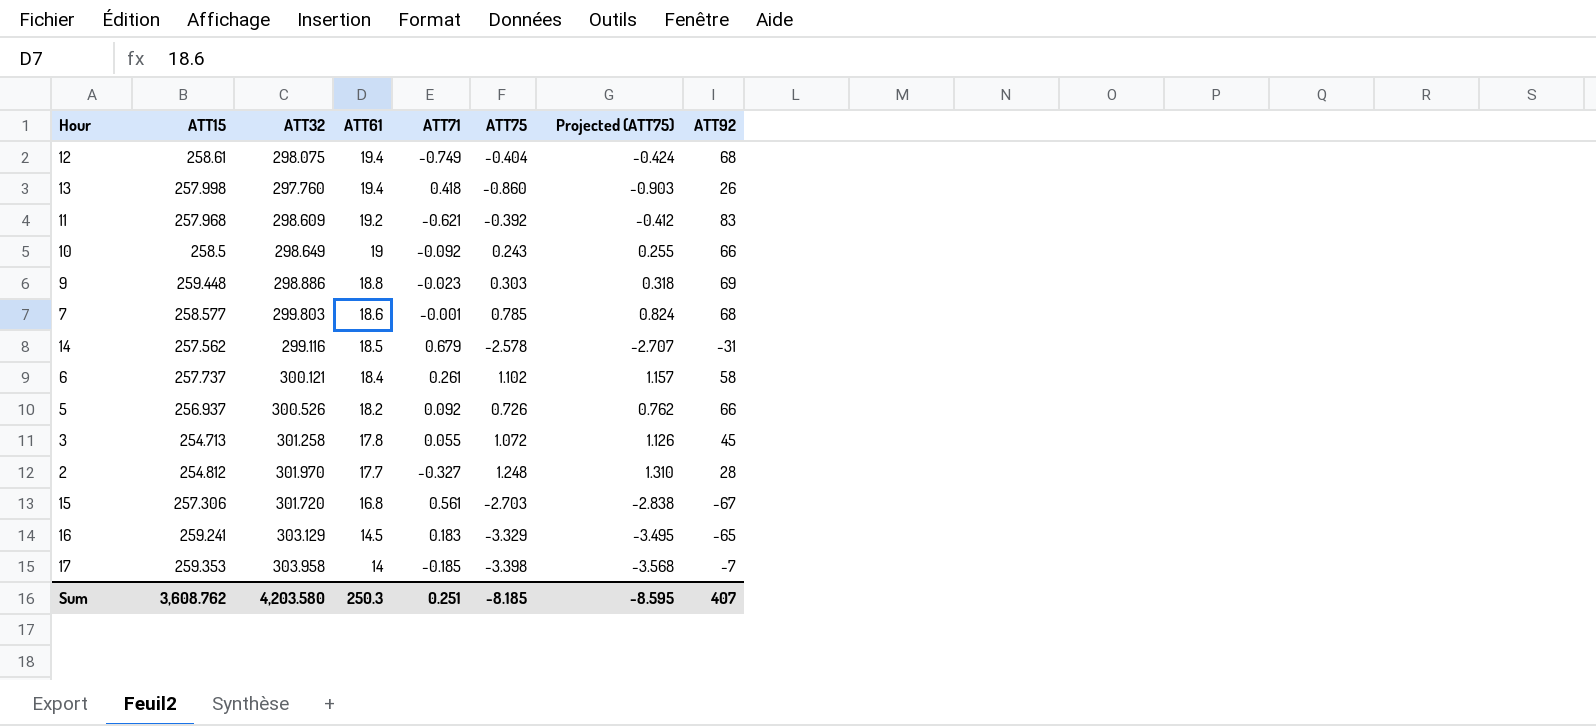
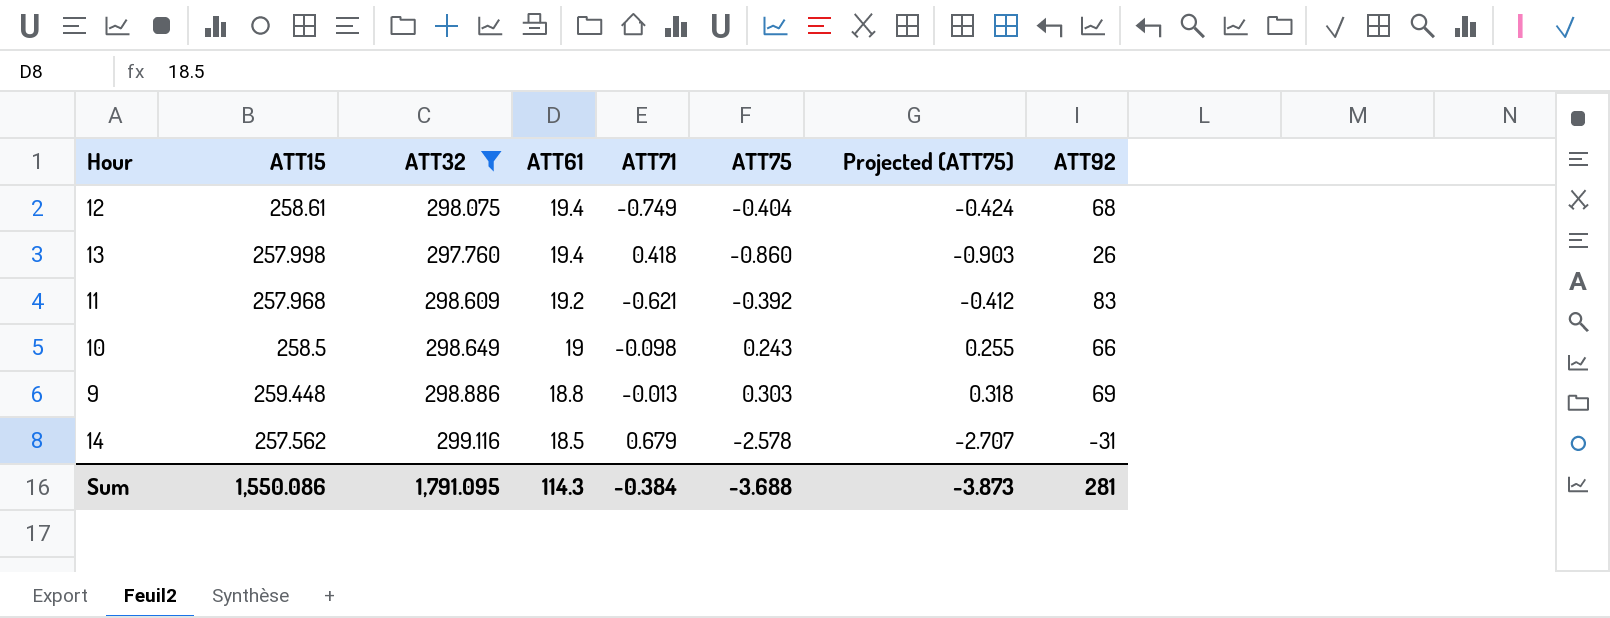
filter: none -> ATT32 <= 299.116
10 | ATT71: -0.092 -> -0.098
9 | ATT71: -0.023 -> -0.013
Sum | ATT15: 3,608.762 -> 1,550.086
Sum | ATT32: 4,203.580 -> 1,791.095
Sum | ATT61: 250.3 -> 114.3
Sum | ATT71: 0.251 -> -0.384
Sum | ATT75: -8.185 -> -3.688
Sum | Projected (ATT75): -8.595 -> -3.873
Sum | ATT92: 407 -> 281

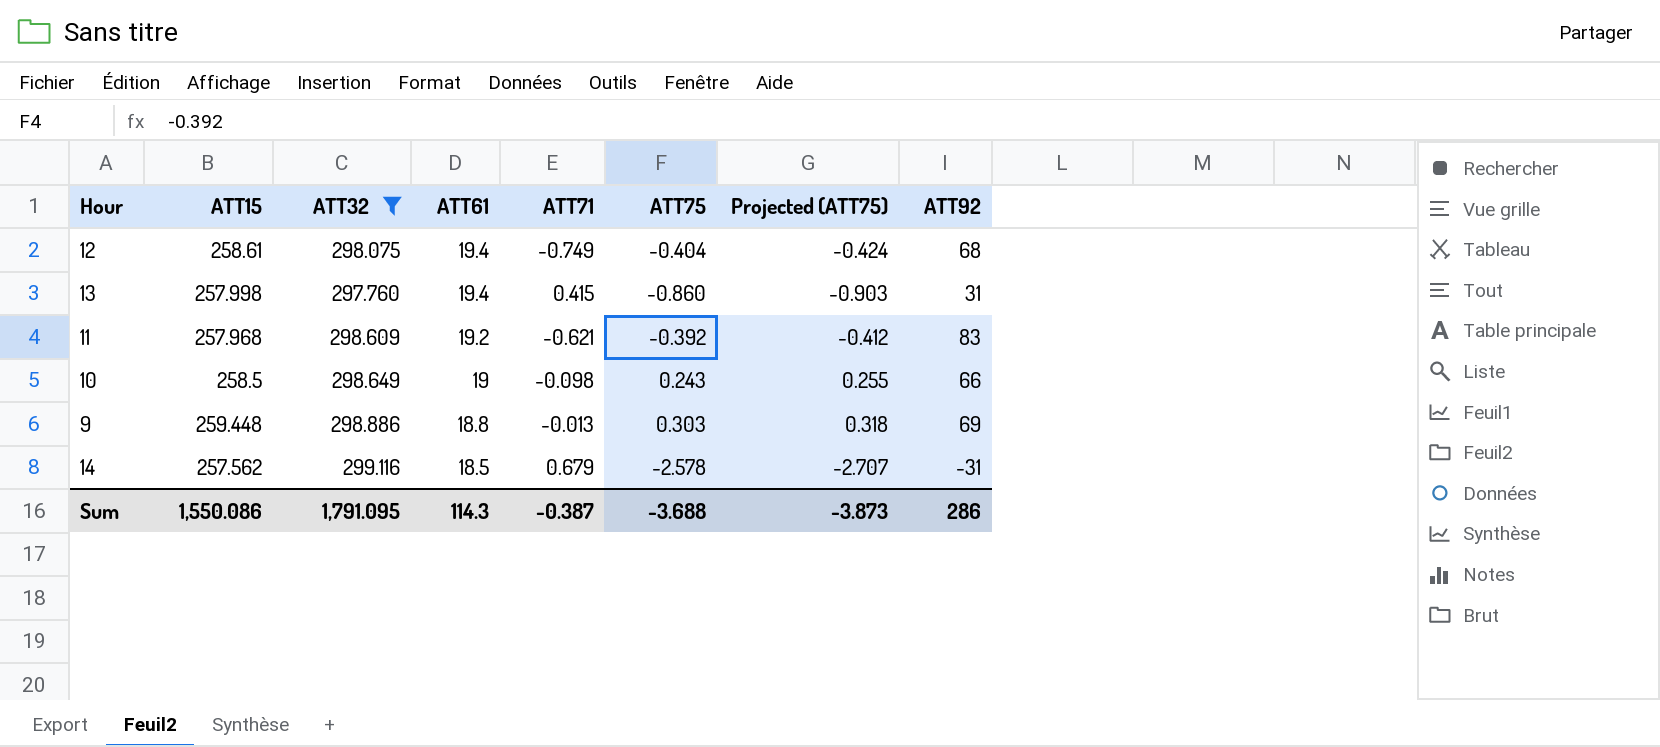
13 | ATT71: 0.418 -> 0.415
13 | ATT92: 26 -> 31
Sum | ATT71: -0.384 -> -0.387
Sum | ATT92: 281 -> 286

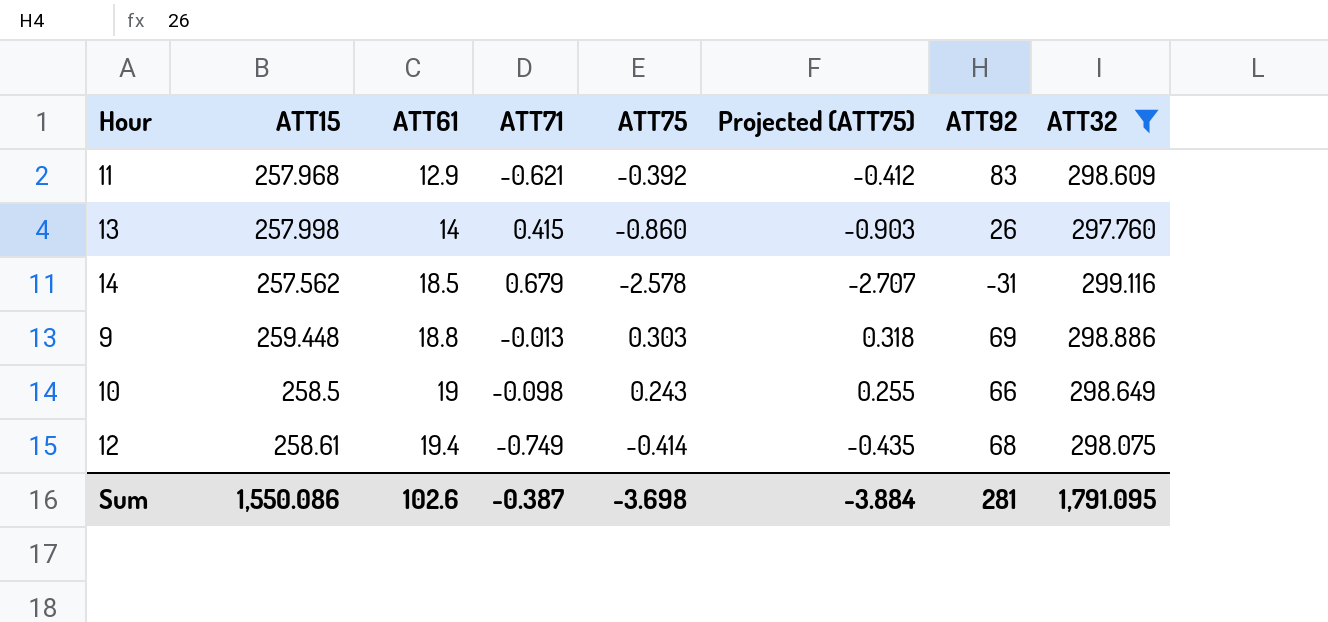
row order: ATT61 descending -> ATT61 ascending
column ATT32 | position: 3 -> 8
11 | ATT61: 19.2 -> 12.9
13 | ATT61: 19.4 -> 14
13 | ATT92: 31 -> 26
12 | ATT75: -0.404 -> -0.414
12 | Projected (ATT75): -0.424 -> -0.435
Sum | ATT61: 114.3 -> 102.6
Sum | ATT75: -3.688 -> -3.698
Sum | Projected (ATT75): -3.873 -> -3.884
Sum | ATT92: 286 -> 281

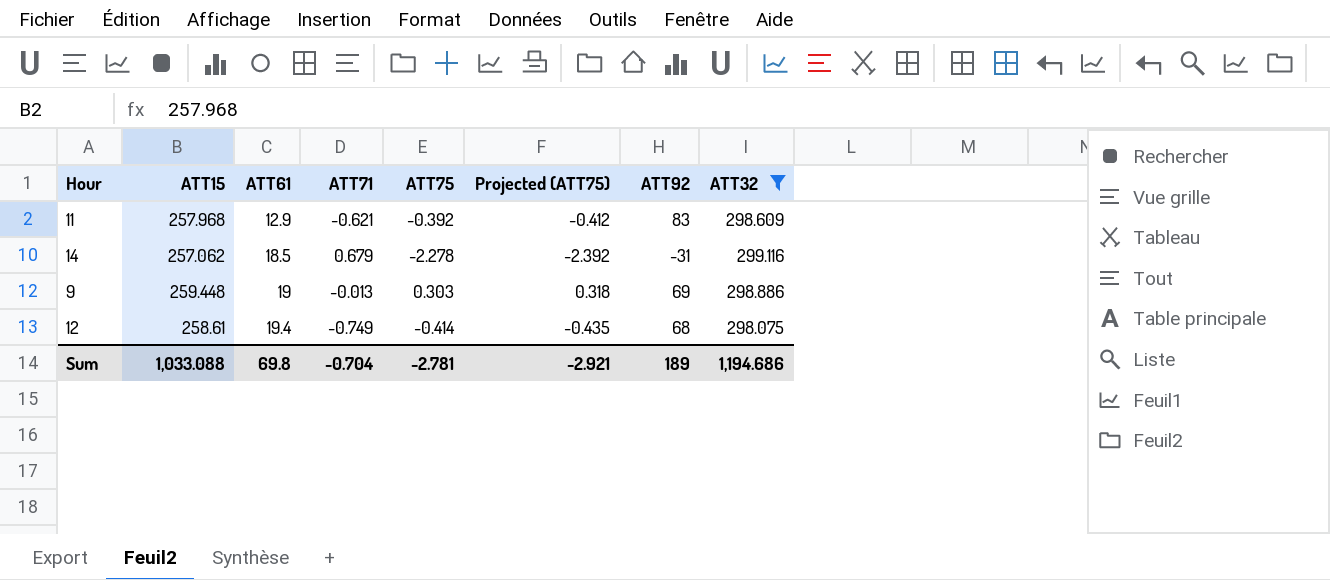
row 13: 257.998 | 14 | 0.415 | -0.860 | -0.903 | 26 | 297.760 -> none
row 10: 258.5 | 19 | -0.098 | 0.243 | 0.255 | 66 | 298.649 -> none
14 | ATT15: 257.562 -> 257.062
14 | ATT75: -2.578 -> -2.278
14 | Projected (ATT75): -2.707 -> -2.392
9 | ATT61: 18.8 -> 19
Sum | ATT15: 1,550.086 -> 1,033.088
Sum | ATT61: 102.6 -> 69.8
Sum | ATT71: -0.387 -> -0.704
Sum | ATT75: -3.698 -> -2.781
Sum | Projected (ATT75): -3.884 -> -2.921
Sum | ATT92: 281 -> 189
Sum | ATT32: 1,791.095 -> 1,194.686

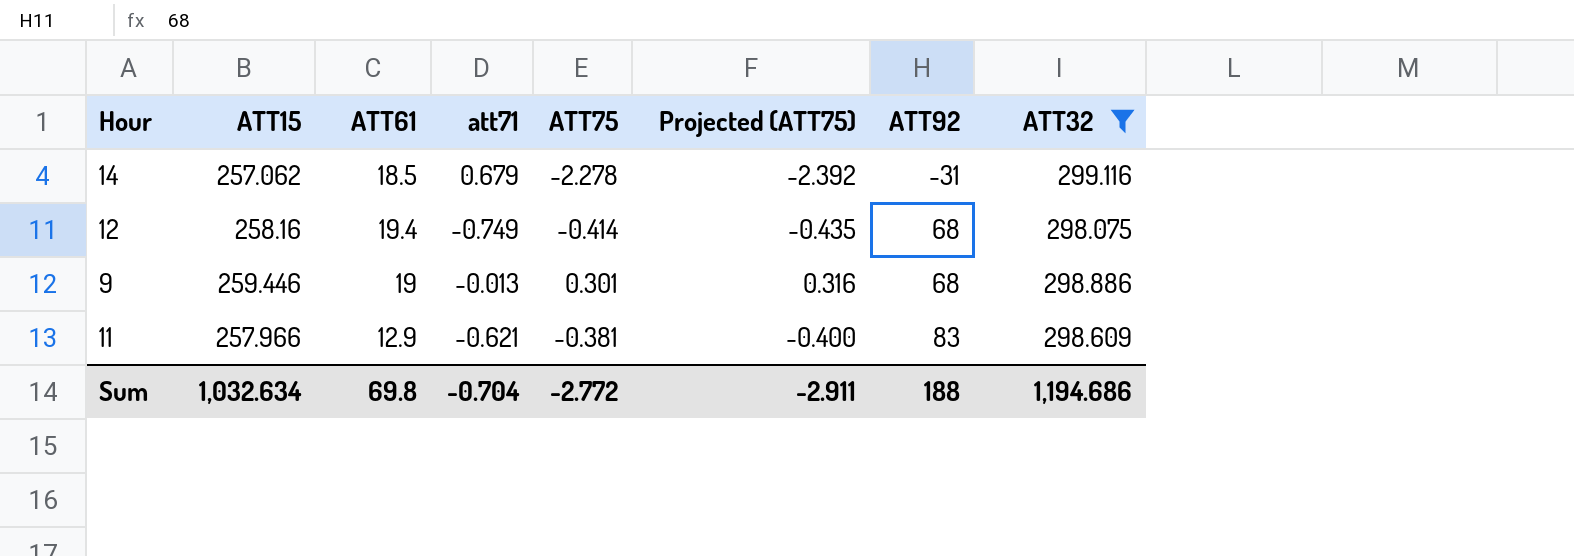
row order: ATT61 ascending -> ATT92 ascending
column name: ATT71 -> att71
12 | ATT15: 258.61 -> 258.16
9 | ATT15: 259.448 -> 259.446
9 | ATT75: 0.303 -> 0.301
9 | Projected (ATT75): 0.318 -> 0.316
9 | ATT92: 69 -> 68
11 | ATT15: 257.968 -> 257.966
11 | ATT75: -0.392 -> -0.381
11 | Projected (ATT75): -0.412 -> -0.400
Sum | ATT15: 1,033.088 -> 1,032.634
Sum | ATT75: -2.781 -> -2.772
Sum | Projected (ATT75): -2.921 -> -2.911
Sum | ATT92: 189 -> 188

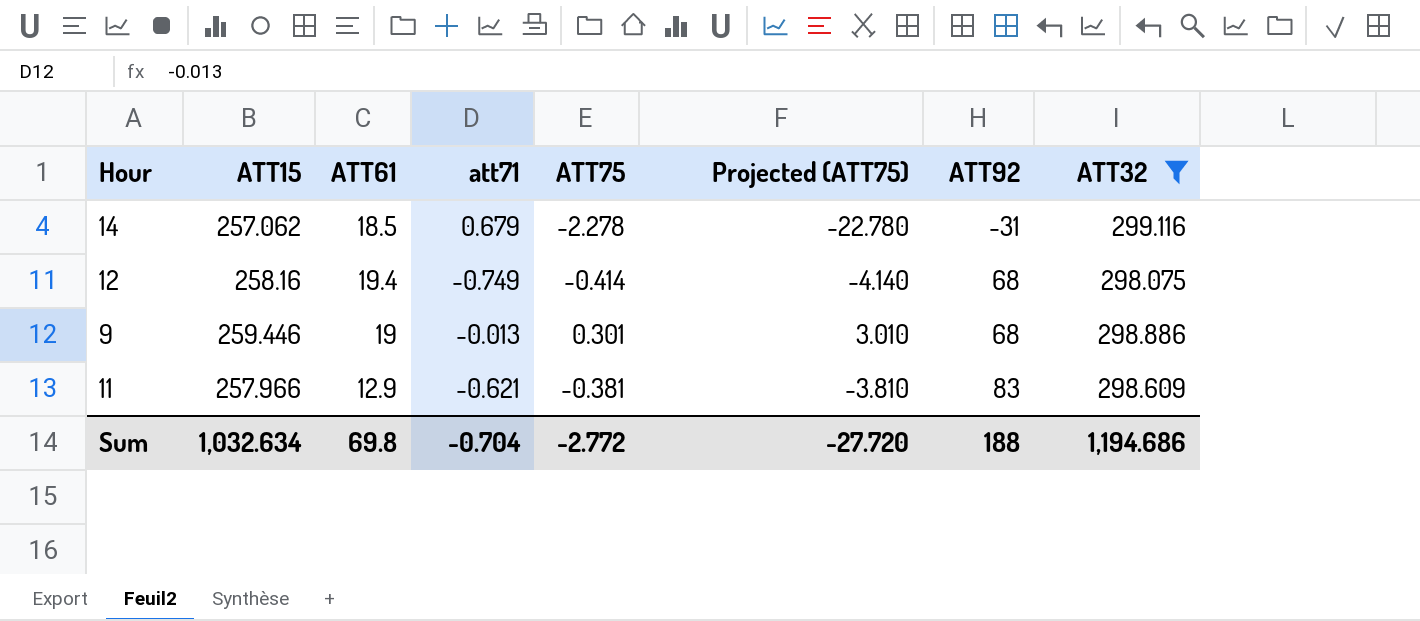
column Projected (ATT75) | formula: [ATT75] * 1.05 -> [ATT75] * 10
Sum | Projected (ATT75): -2.911 -> -27.720

